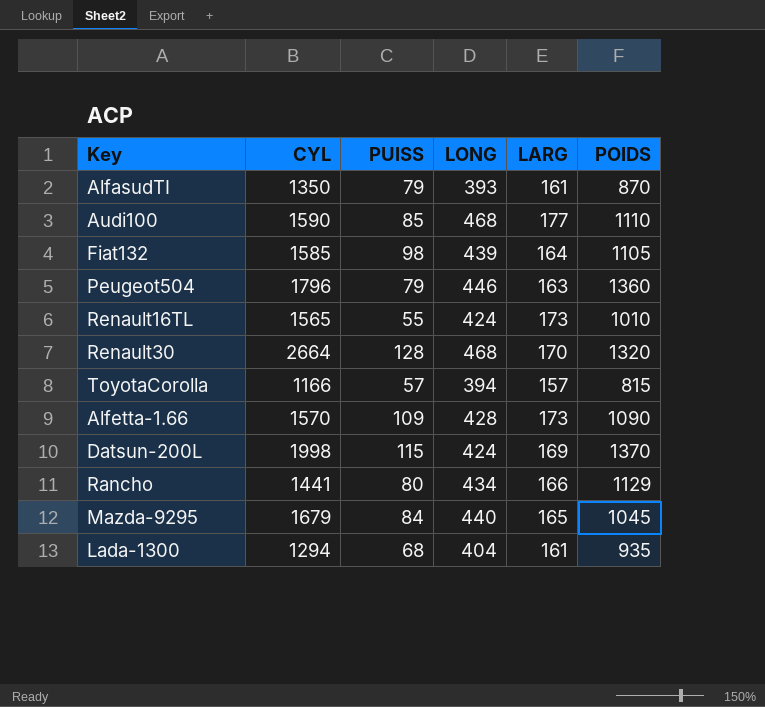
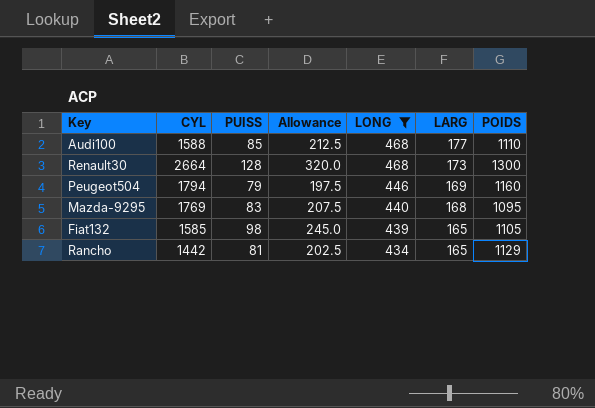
filter: none -> LONG >= 434
row order: none -> LONG descending
column Allowance | formula: none -> [PUISS] * 2.5
Audi100 | CYL: 1590 -> 1588
Renault30 | LARG: 170 -> 173
Renault30 | POIDS: 1320 -> 1300
Peugeot504 | CYL: 1796 -> 1794
Peugeot504 | LARG: 163 -> 169
Peugeot504 | POIDS: 1360 -> 1160
Mazda-9295 | CYL: 1679 -> 1769
Mazda-9295 | PUISS: 84 -> 83
Mazda-9295 | LARG: 165 -> 168
Mazda-9295 | POIDS: 1045 -> 1095
Fiat132 | LARG: 164 -> 165
Rancho | CYL: 1441 -> 1442
Rancho | PUISS: 80 -> 81
Rancho | LARG: 166 -> 165

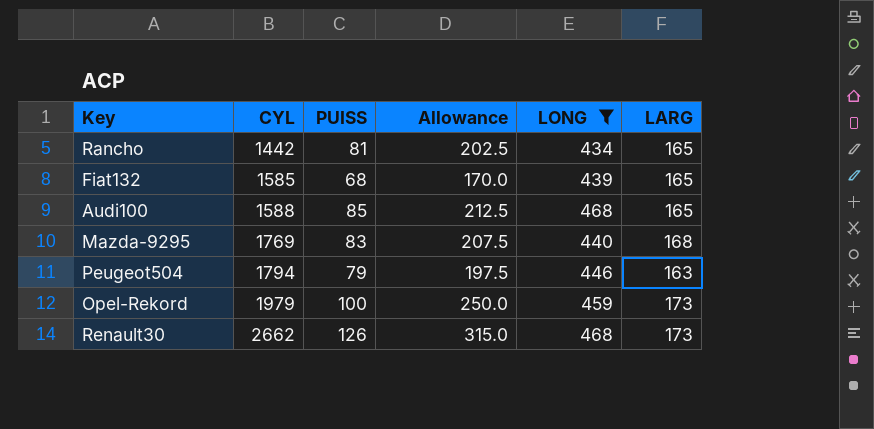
row order: LONG descending -> CYL ascending
column POIDS | position: 7 -> none
Fiat132 | PUISS: 98 -> 68
Fiat132 | Allowance: 245.0 -> 170.0
Audi100 | LARG: 177 -> 165
Peugeot504 | LARG: 169 -> 163
row Opel-Rekord: none -> 1979 | 100 | 250.0 | 459 | 173
Renault30 | CYL: 2664 -> 2662
Renault30 | PUISS: 128 -> 126
Renault30 | Allowance: 320.0 -> 315.0

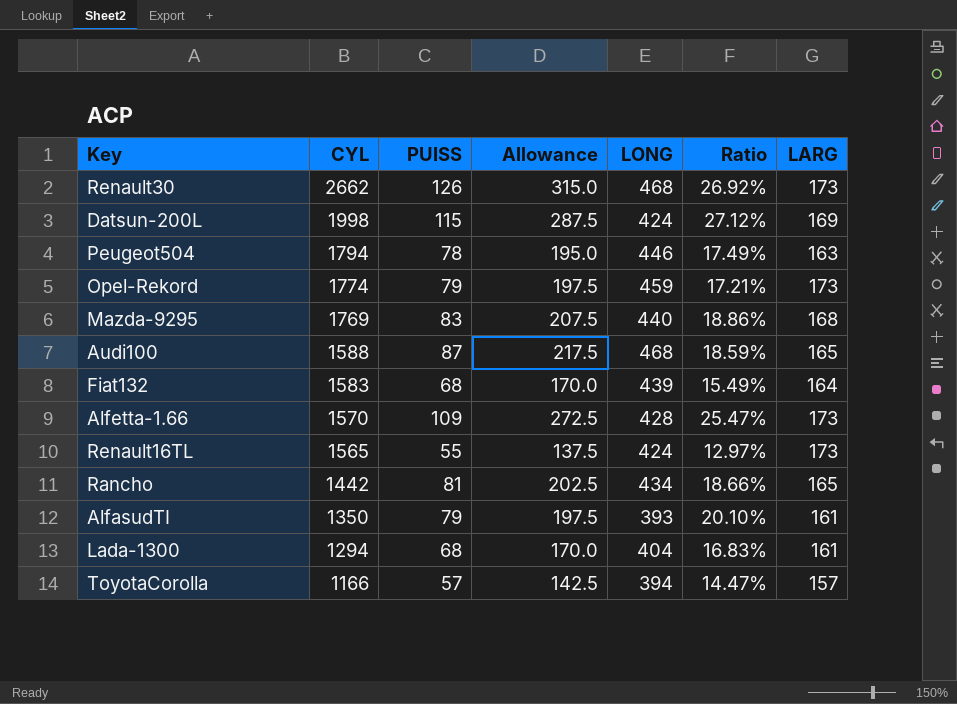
filter: LONG >= 434 -> none
row order: CYL ascending -> CYL descending
column Ratio | formula: none -> [PUISS] / [LONG]
Peugeot504 | PUISS: 79 -> 78
Peugeot504 | Allowance: 197.5 -> 195.0
Opel-Rekord | CYL: 1979 -> 1774
Opel-Rekord | PUISS: 100 -> 79
Opel-Rekord | Allowance: 250.0 -> 197.5
Audi100 | PUISS: 85 -> 87
Audi100 | Allowance: 212.5 -> 217.5
Fiat132 | CYL: 1585 -> 1583
Fiat132 | LARG: 165 -> 164

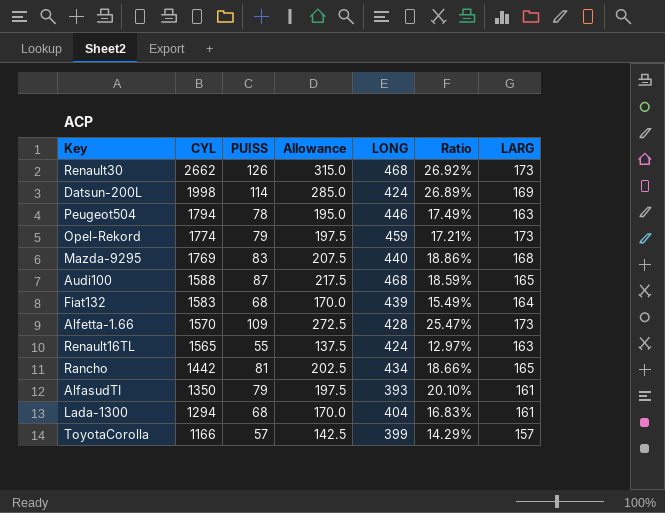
Datsun-200L | PUISS: 115 -> 114
Datsun-200L | Allowance: 287.5 -> 285.0
Datsun-200L | Ratio: 27.12% -> 26.89%
Renault16TL | LARG: 173 -> 163
ToyotaCorolla | LONG: 394 -> 399
ToyotaCorolla | Ratio: 14.47% -> 14.29%

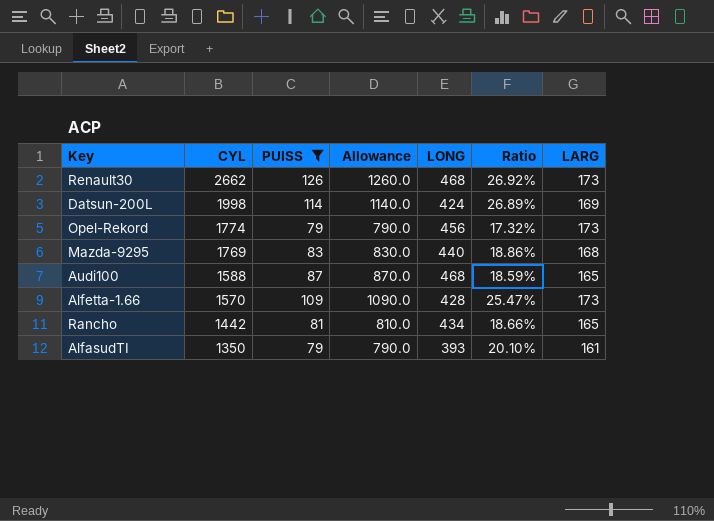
filter: none -> PUISS >= 79
column Allowance | formula: [PUISS] * 2.5 -> [PUISS] * 10
Opel-Rekord | LONG: 459 -> 456
Opel-Rekord | Ratio: 17.21% -> 17.32%

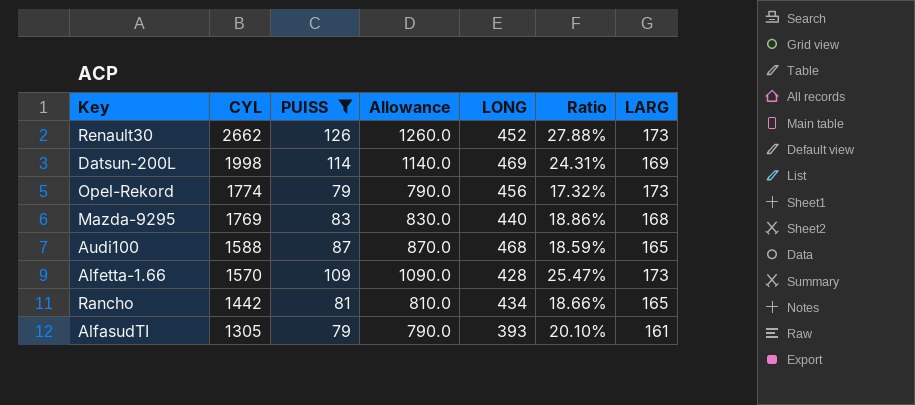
Renault30 | LONG: 468 -> 452
Renault30 | Ratio: 26.92% -> 27.88%
Datsun-200L | LONG: 424 -> 469
Datsun-200L | Ratio: 26.89% -> 24.31%
AlfasudTI | CYL: 1350 -> 1305

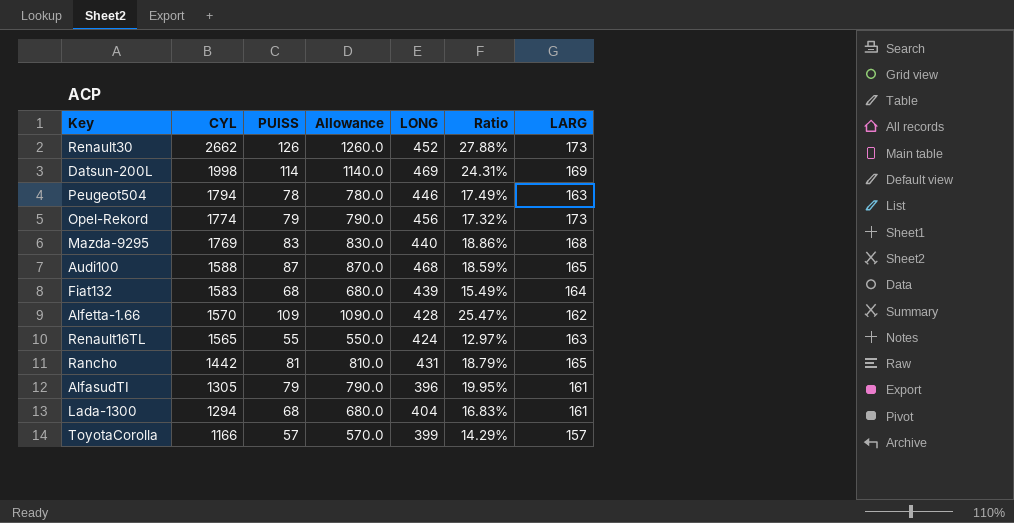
filter: PUISS >= 79 -> none
Alfetta-1.66 | LARG: 173 -> 162
Rancho | LONG: 434 -> 431
Rancho | Ratio: 18.66% -> 18.79%
AlfasudTI | LONG: 393 -> 396
AlfasudTI | Ratio: 20.10% -> 19.95%

